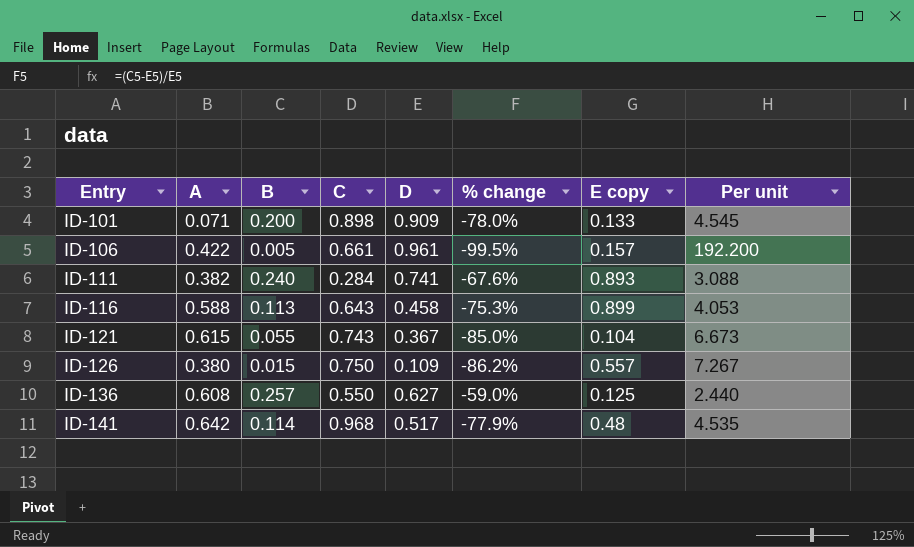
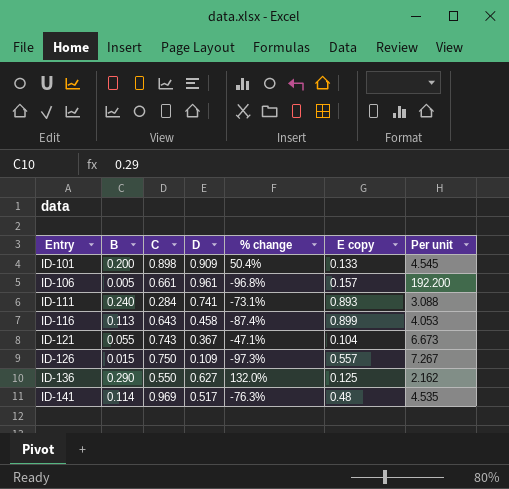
column A | position: 2 -> none
column % change | formula: ([B] - [D]) / [D] -> ([B] - [E copy]) / [E copy]
ID-136 | B: 0.257 -> 0.290
ID-136 | Per unit: 2.440 -> 2.162
ID-141 | C: 0.968 -> 0.969

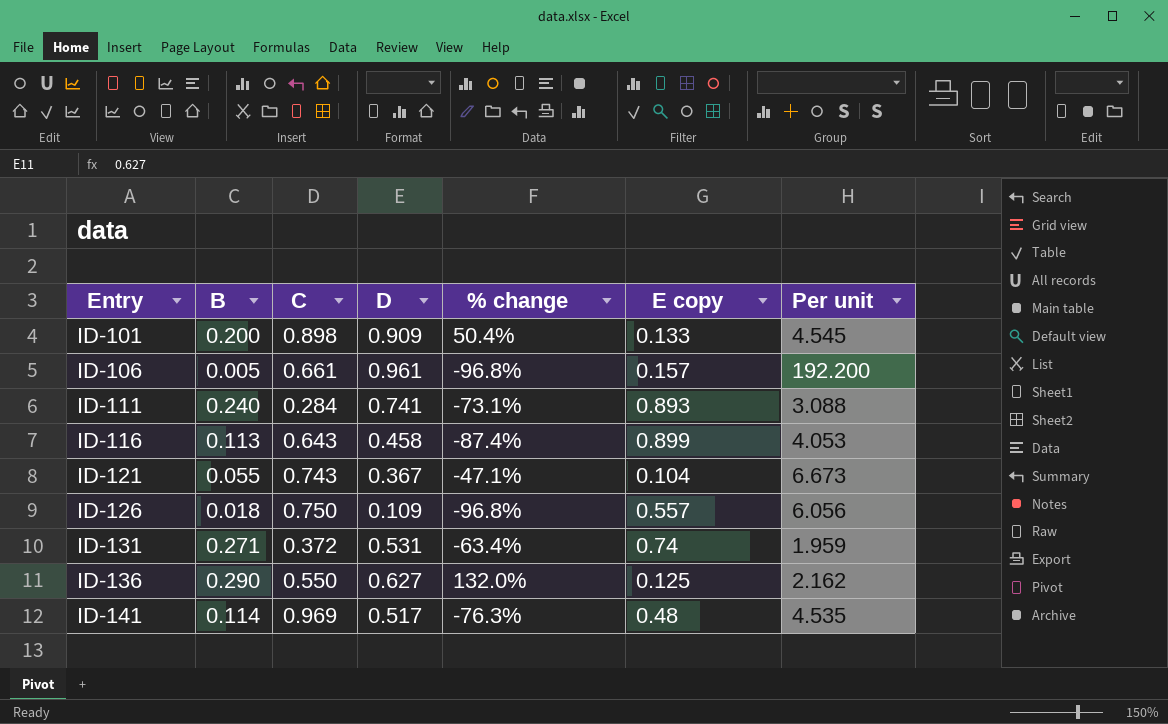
ID-126 | B: 0.015 -> 0.018
ID-126 | % change: -97.3% -> -96.8%
ID-126 | Per unit: 7.267 -> 6.056
row ID-131: none -> 0.271 | 0.372 | 0.531 | -63.4% | 0.74 | 1.959

